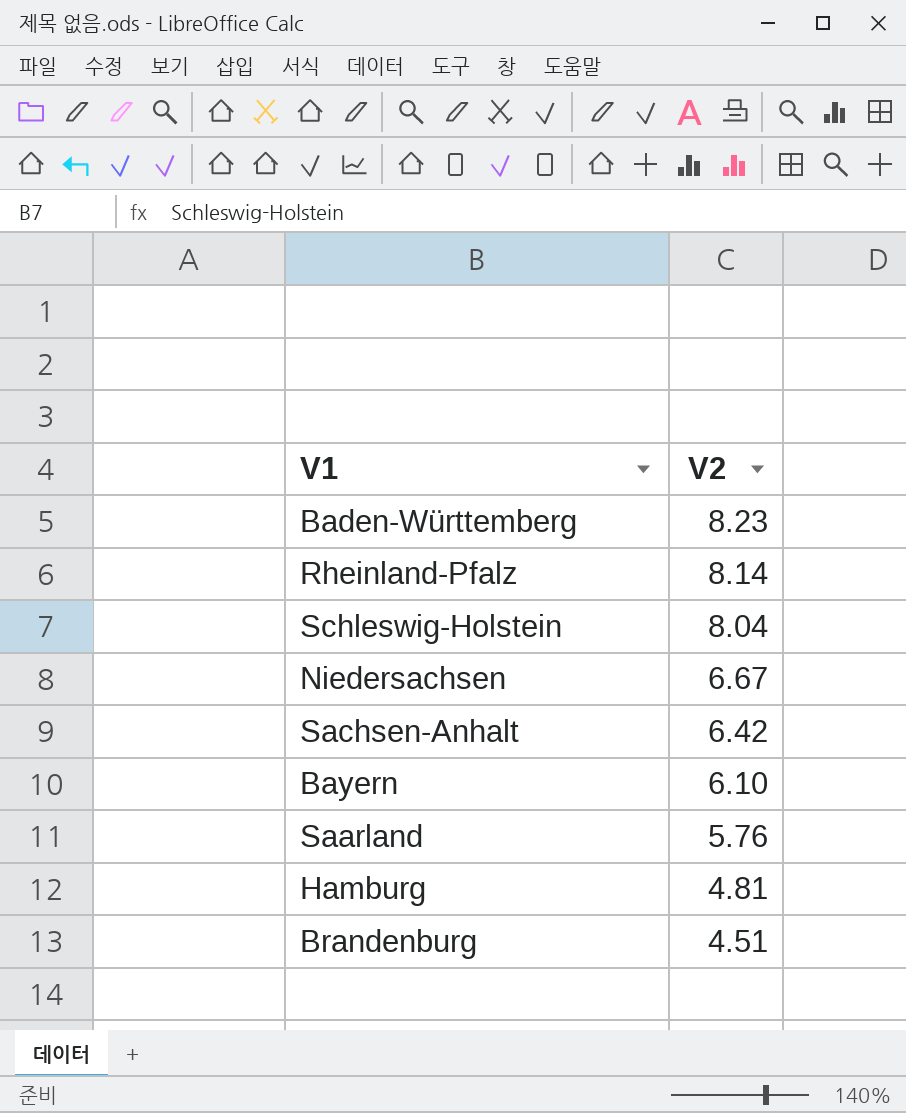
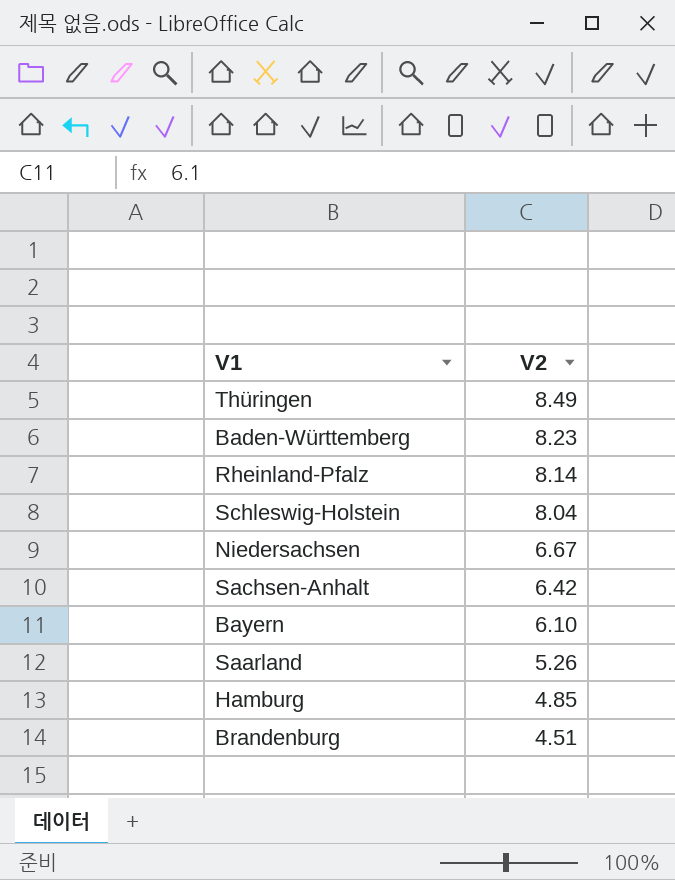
row Thüringen: none -> 8.49
Saarland | V2: 5.76 -> 5.26
Hamburg | V2: 4.81 -> 4.85

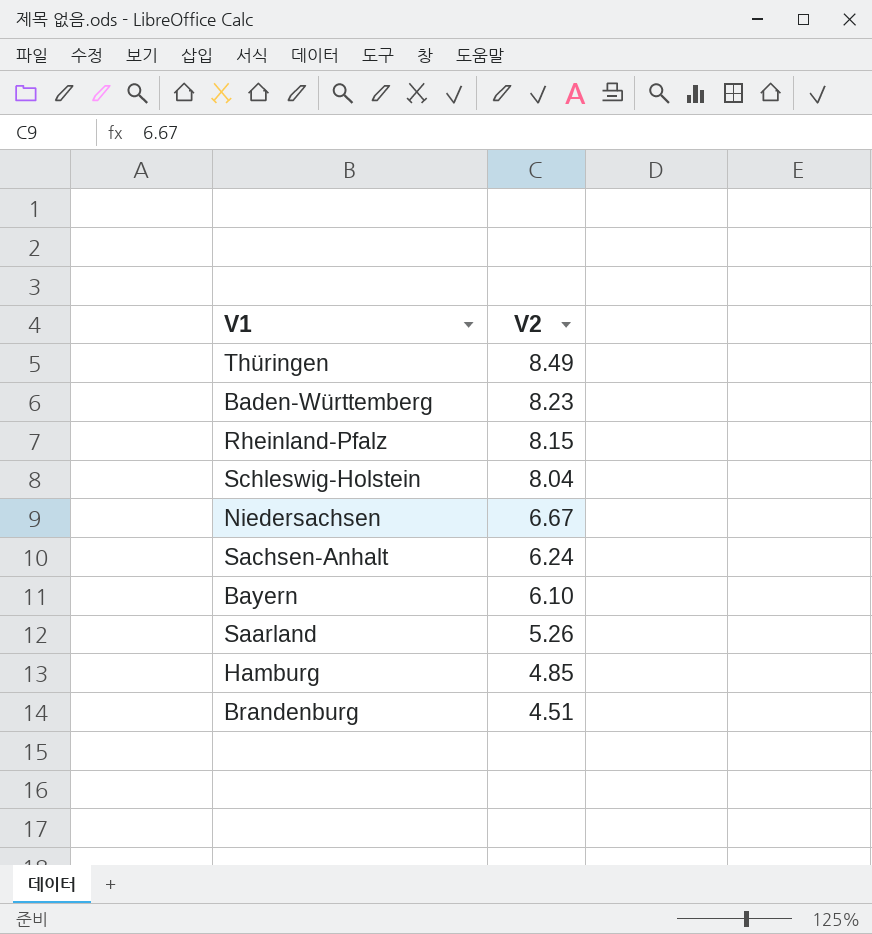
Rheinland-Pfalz | V2: 8.14 -> 8.15
Sachsen-Anhalt | V2: 6.42 -> 6.24

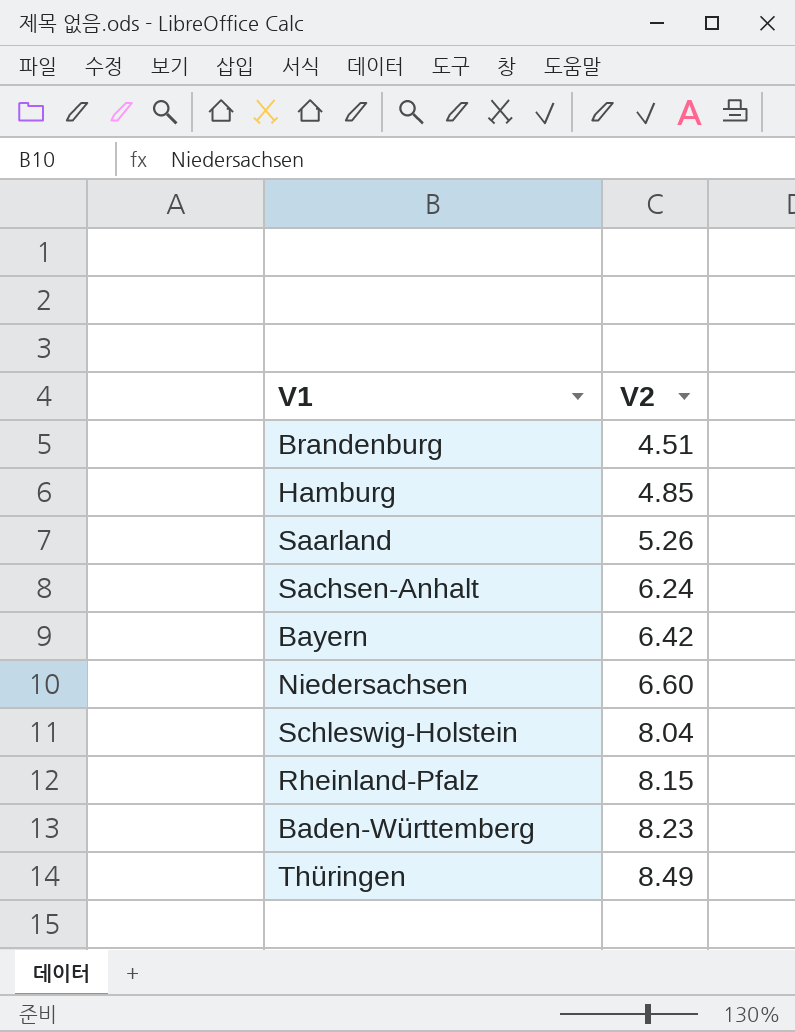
row order: V2 descending -> V2 ascending
Bayern | V2: 6.10 -> 6.42
Niedersachsen | V2: 6.67 -> 6.60

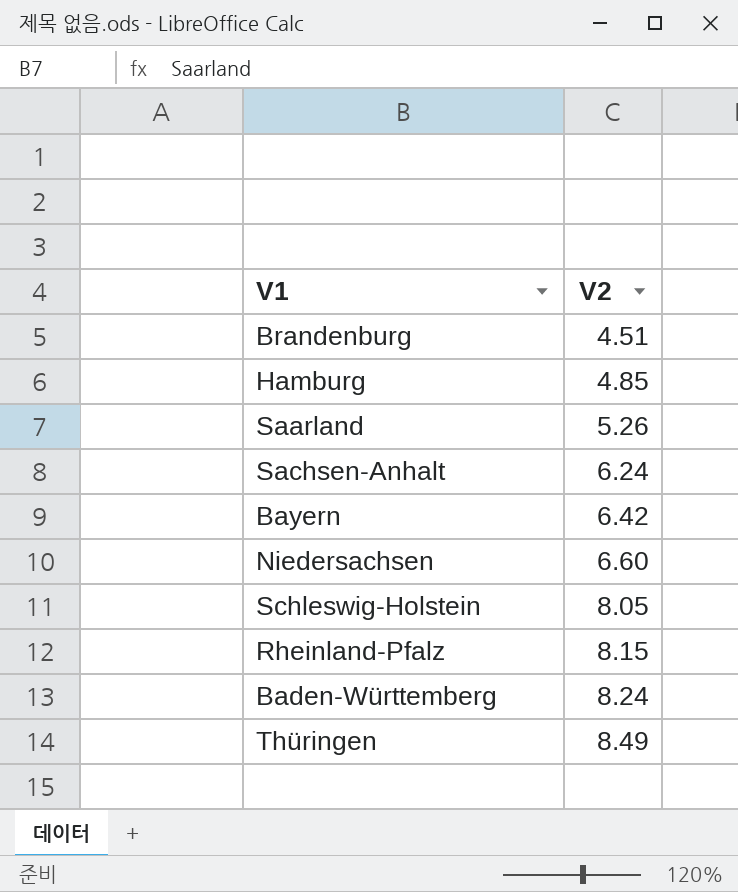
Schleswig-Holstein | V2: 8.04 -> 8.05
Baden-Württemberg | V2: 8.23 -> 8.24

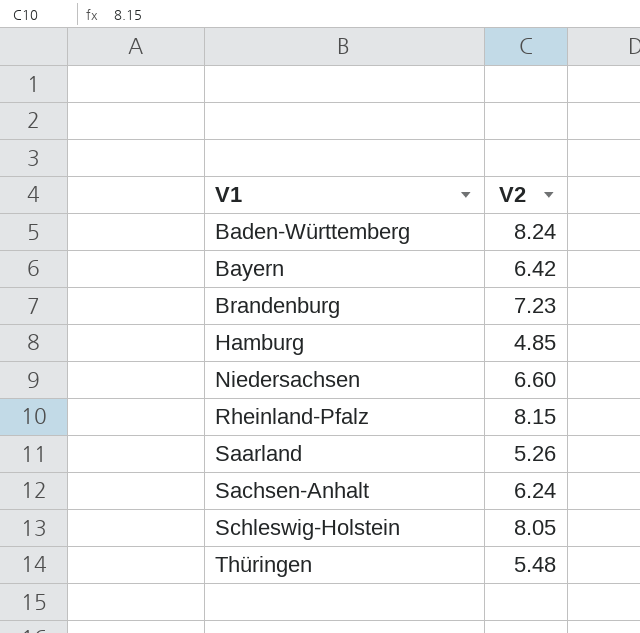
row order: V2 ascending -> V1 ascending
Brandenburg | V2: 4.51 -> 7.23
Thüringen | V2: 8.49 -> 5.48

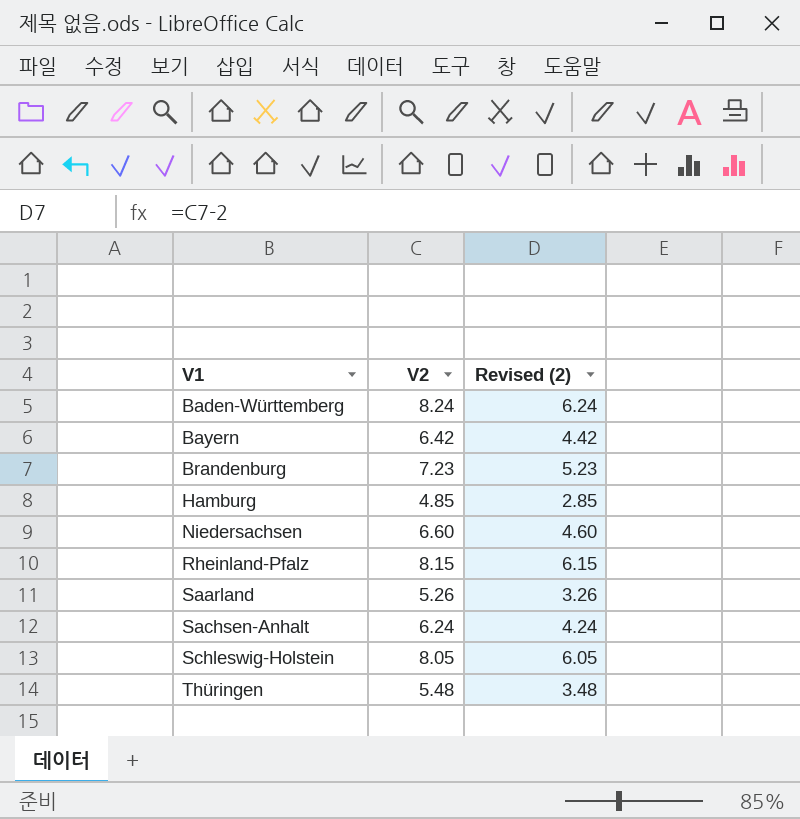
column Revised (2) | formula: none -> [V2] - 2

